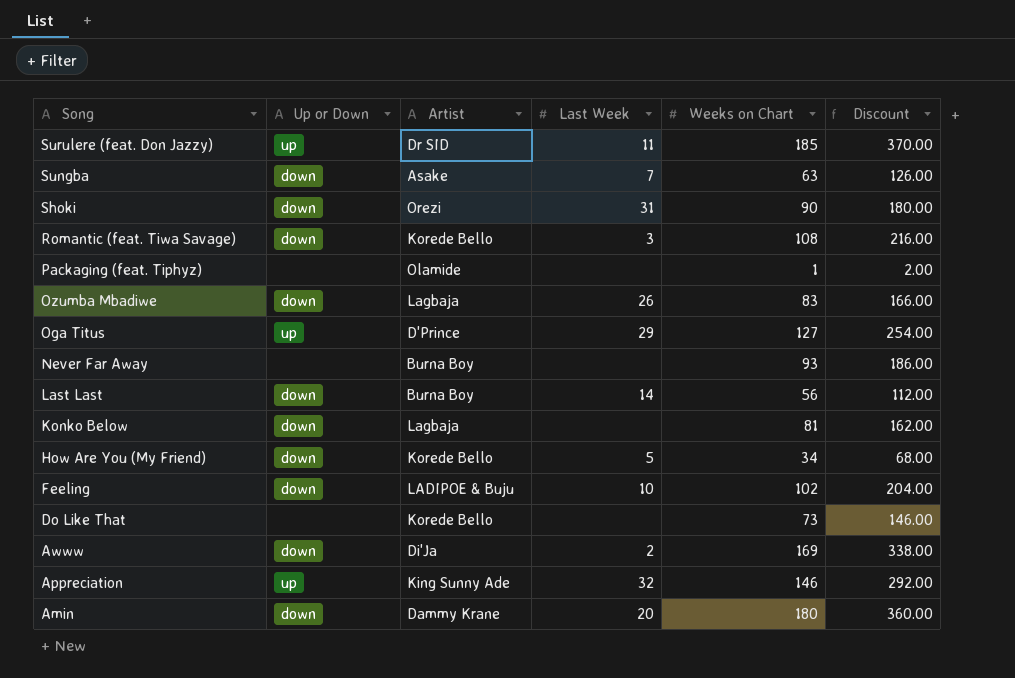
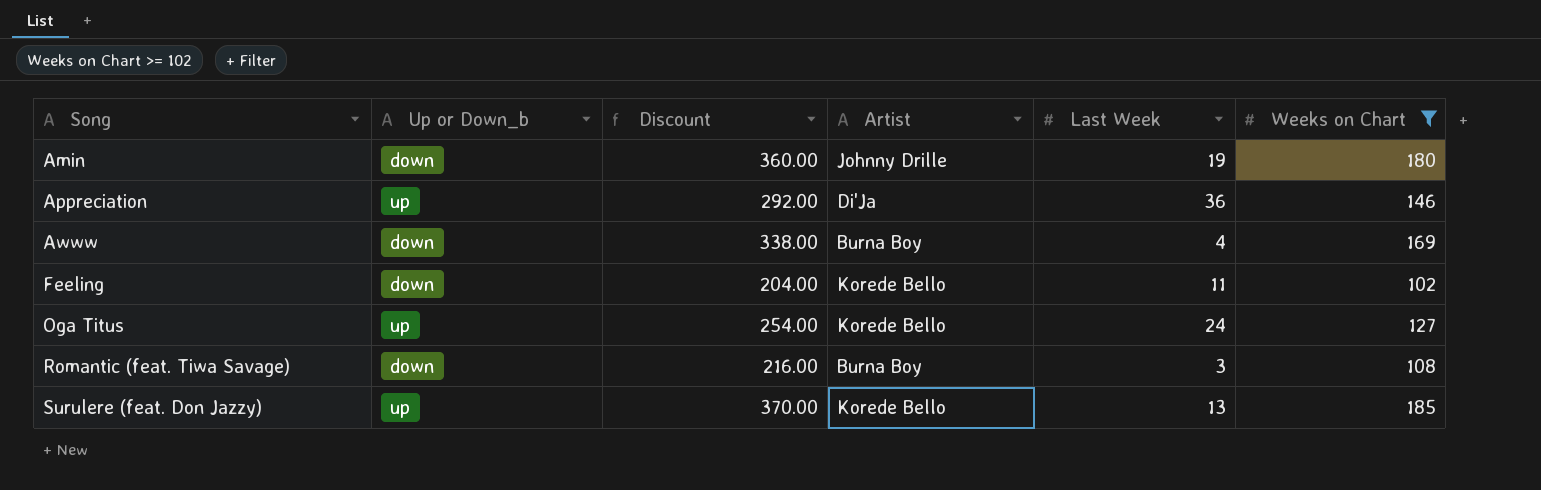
filter: none -> Weeks on Chart >= 102
row order: Song descending -> Song ascending
column name: Up or Down -> Up or Down_b
column Discount | position: 6 -> 3
Amin | Artist: Dammy Krane -> Johnny Drille
Amin | Last Week: 20 -> 19
Appreciation | Artist: King Sunny Ade -> Di'Ja
Appreciation | Last Week: 32 -> 36
Awww | Artist: Di'Ja -> Burna Boy
Awww | Last Week: 2 -> 4
Feeling | Artist: LADIPOE & Buju -> Korede Bello
Feeling | Last Week: 10 -> 11
Oga Titus | Artist: D'Prince -> Korede Bello
Oga Titus | Last Week: 29 -> 24
Romantic (feat. Tiwa Savage) | Artist: Korede Bello -> Burna Boy
Surulere (feat. Don Jazzy) | Artist: Dr SID -> Korede Bello
Surulere (feat. Don Jazzy) | Last Week: 11 -> 13

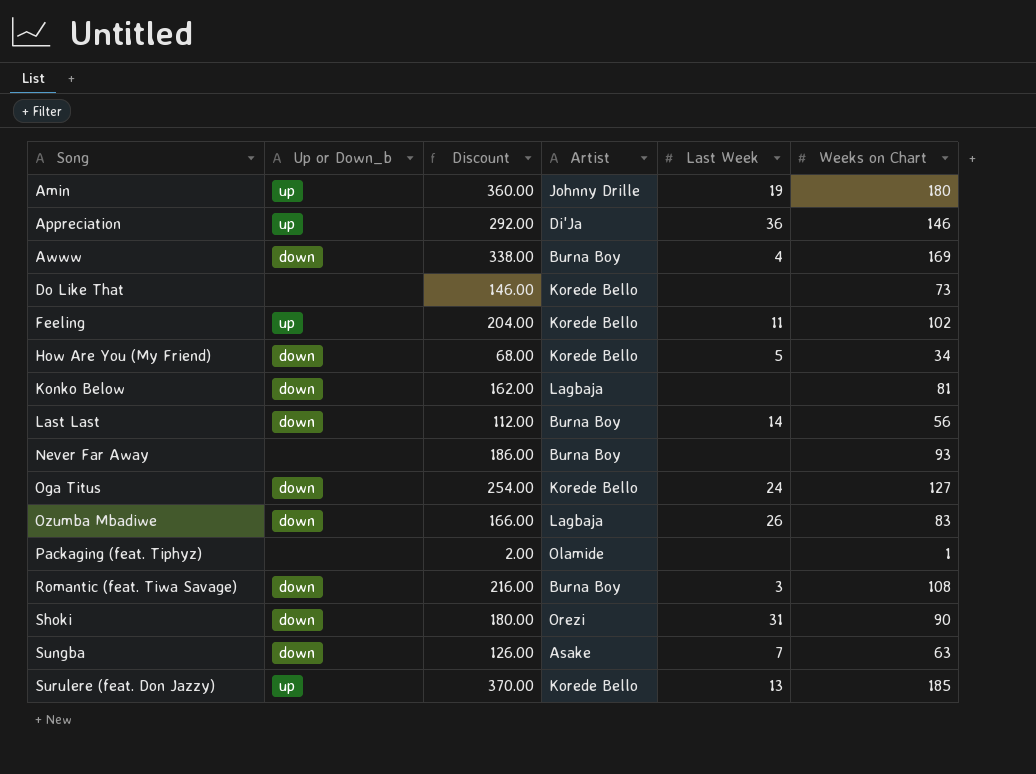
filter: Weeks on Chart >= 102 -> none
Amin | Up or Down_b: down -> up
Feeling | Up or Down_b: down -> up
Oga Titus | Up or Down_b: up -> down

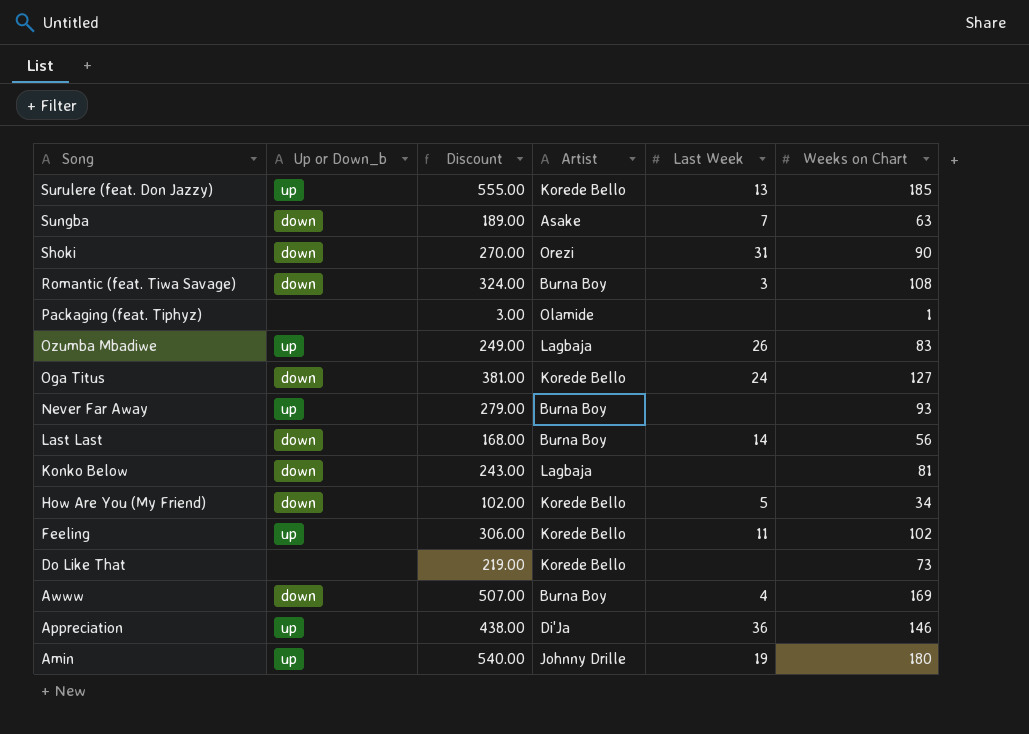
row order: Song ascending -> Song descending
column Discount | formula: [Weeks on Chart] * 2 -> [Weeks on Chart] * 3
Ozumba Mbadiwe | Up or Down_b: down -> up
Never Far Away | Up or Down_b: none -> up

